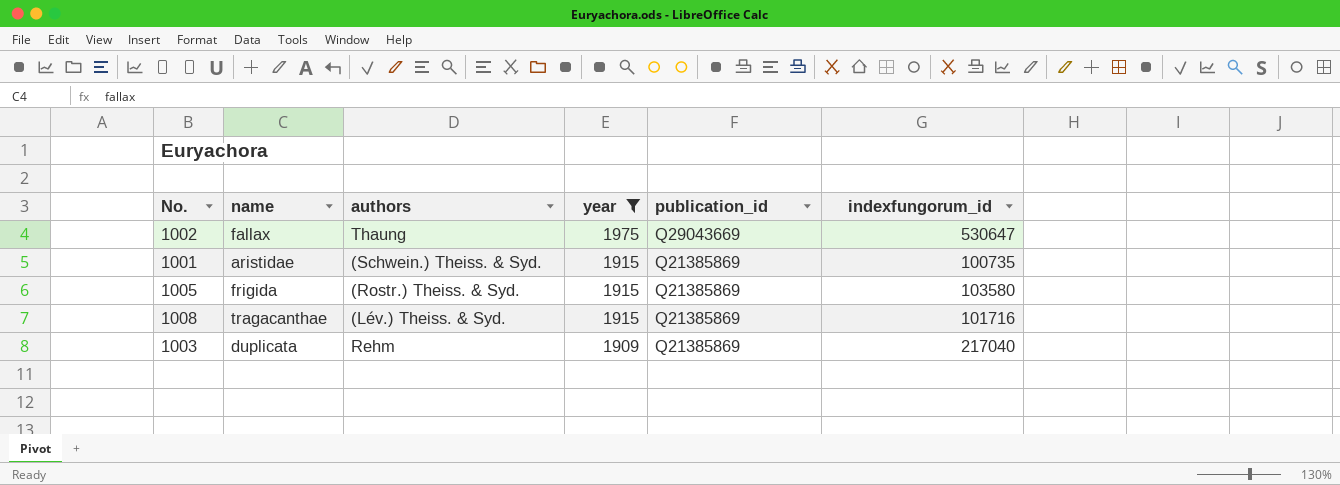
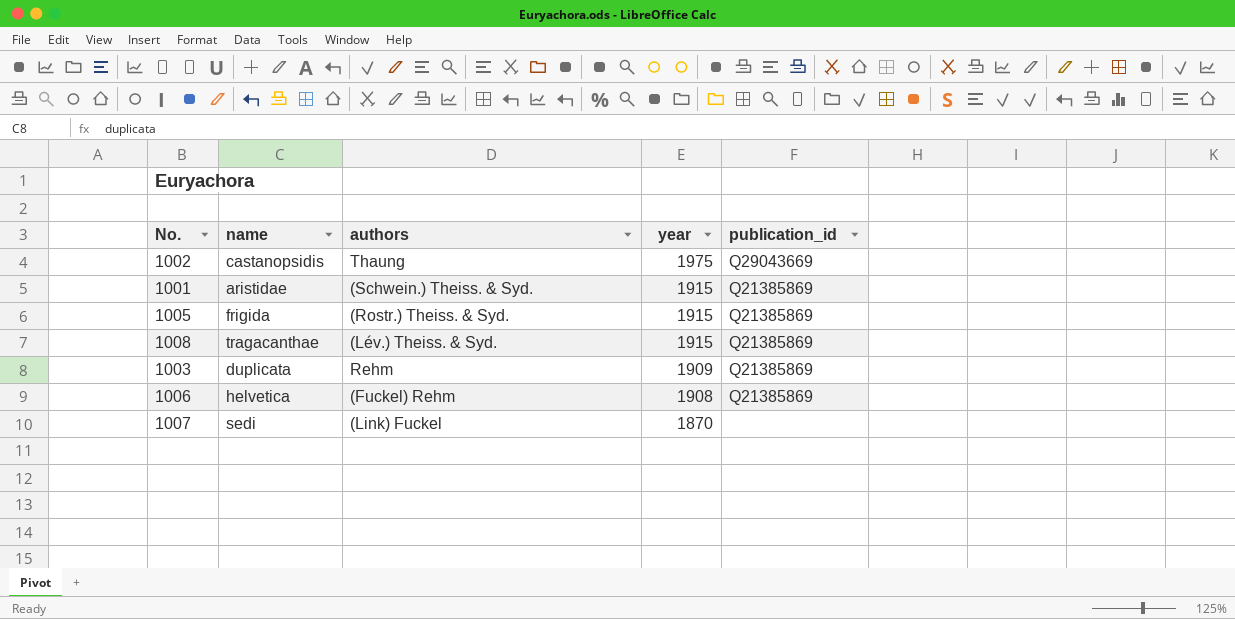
filter: year >= 1909 -> none
column indexfungorum_id | position: 6 -> none
1002 | name: fallax -> castanopsidis

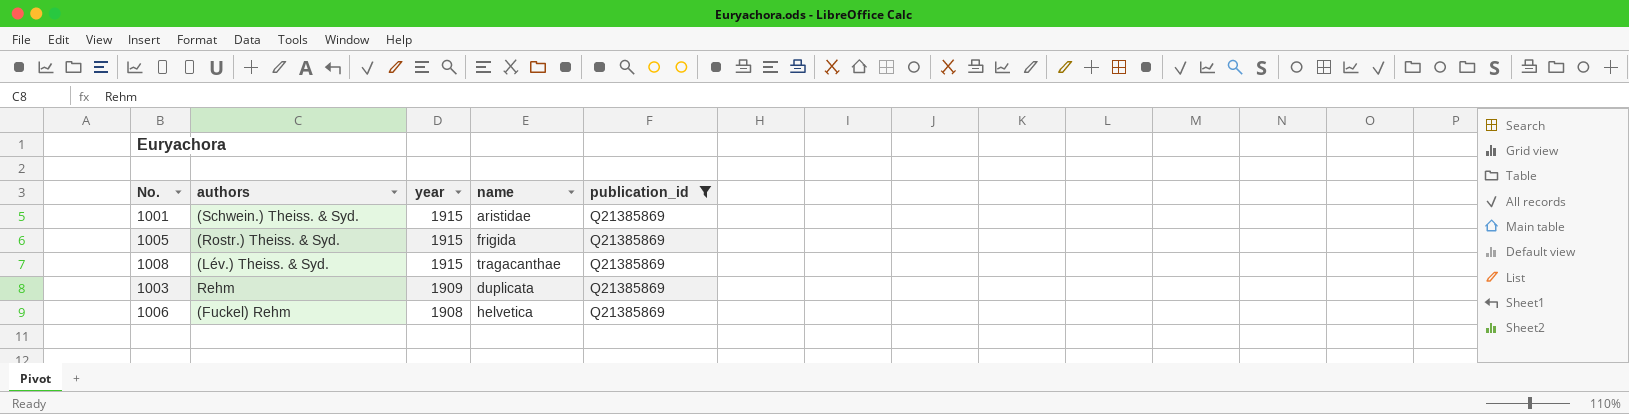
filter: none -> publication_id = Q21385869
column name | position: 2 -> 4

